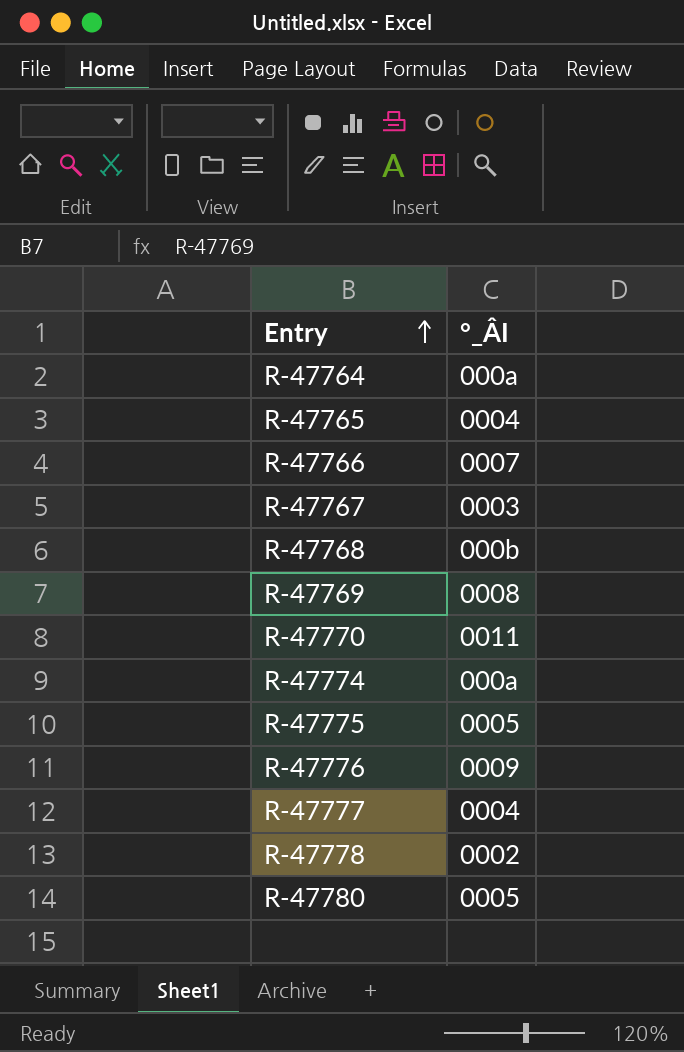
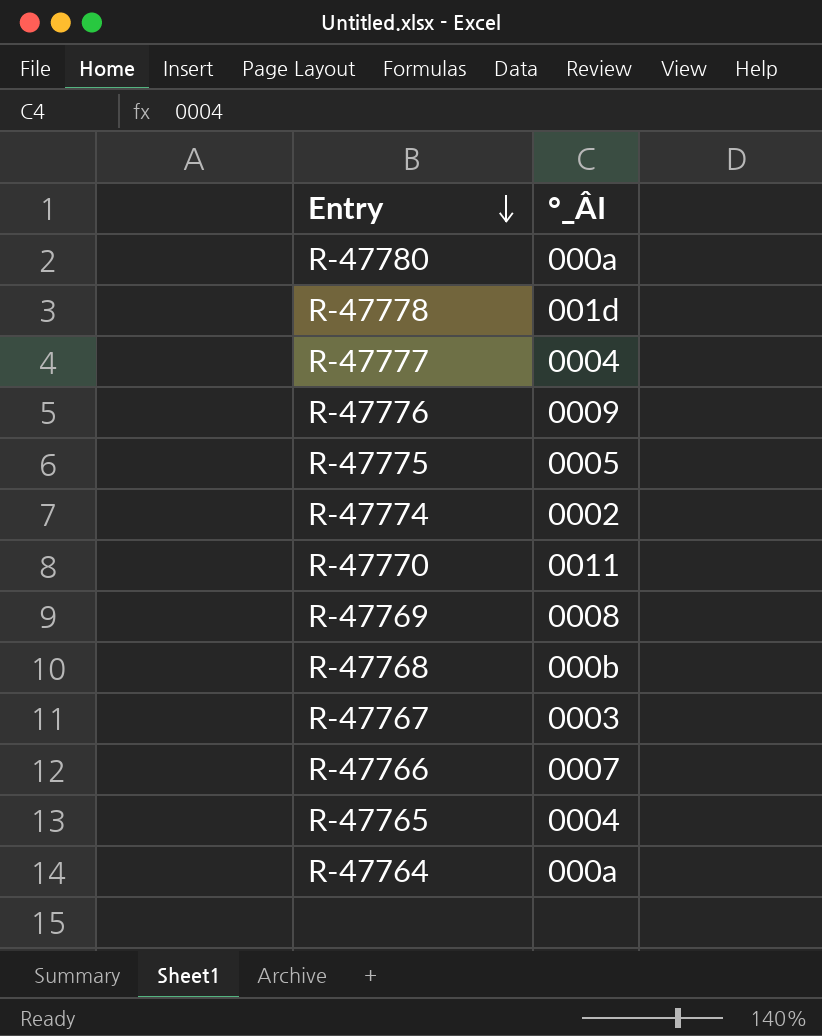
row order: Entry ascending -> Entry descending
R-47780 | °_ÂI: 0005 -> 000a
R-47778 | °_ÂI: 0002 -> 001d
R-47774 | °_ÂI: 000a -> 0002

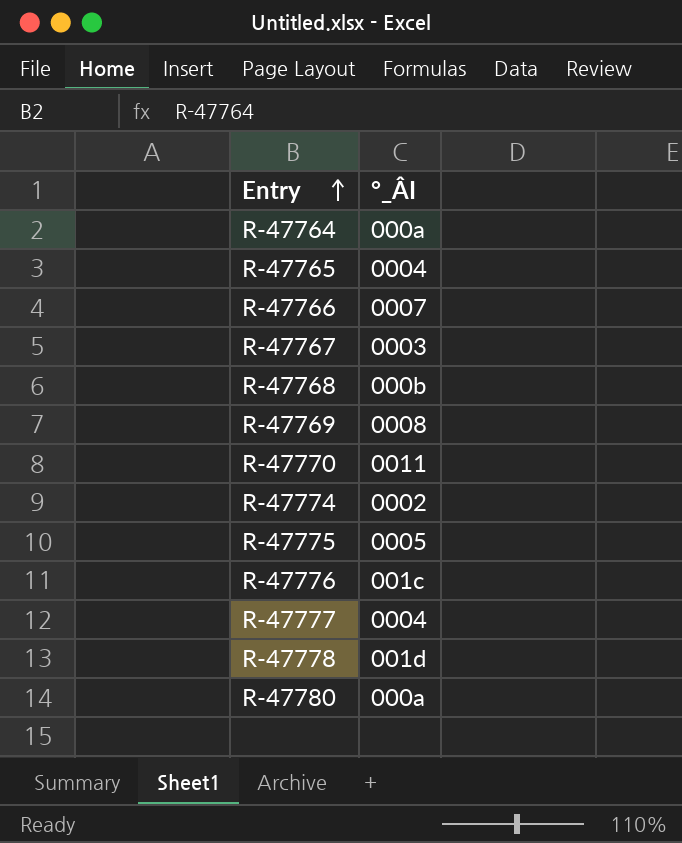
row order: Entry descending -> Entry ascending
R-47776 | °_ÂI: 0009 -> 001c

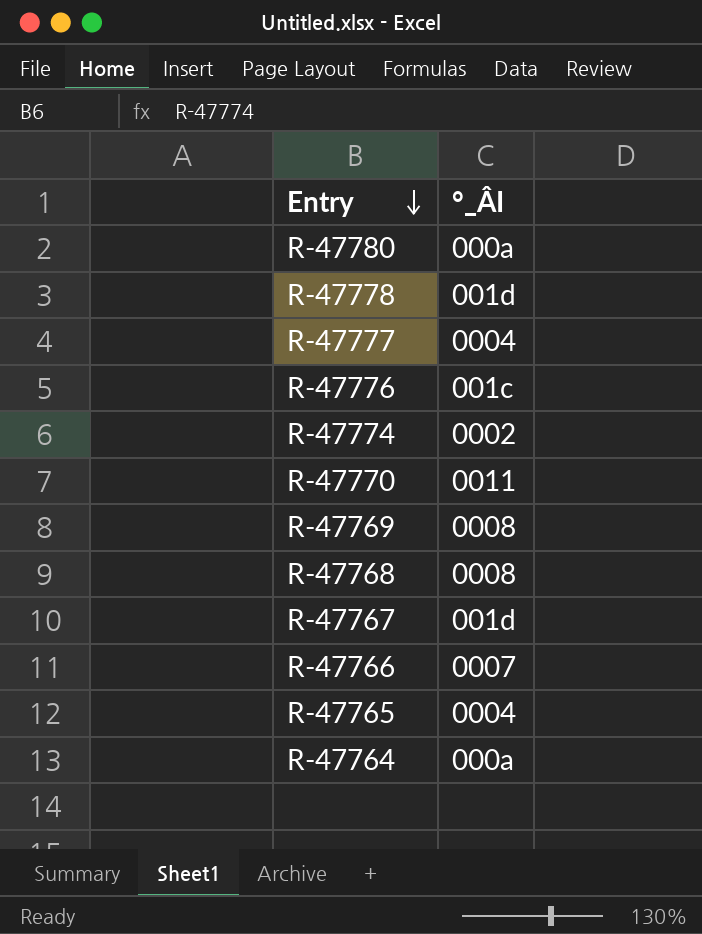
row order: Entry ascending -> Entry descending
row R-47775: 0005 -> none
R-47768 | °_ÂI: 000b -> 0008
R-47767 | °_ÂI: 0003 -> 001d

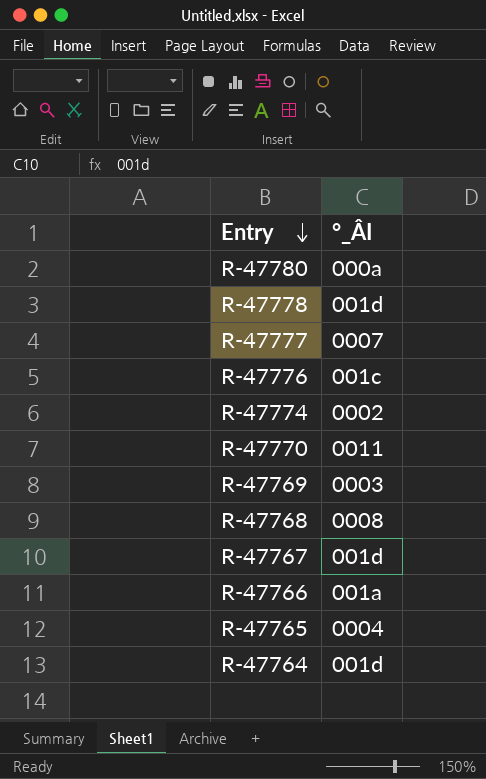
R-47777 | °_ÂI: 0004 -> 0007
R-47769 | °_ÂI: 0008 -> 0003
R-47766 | °_ÂI: 0007 -> 001a
R-47764 | °_ÂI: 000a -> 001d

